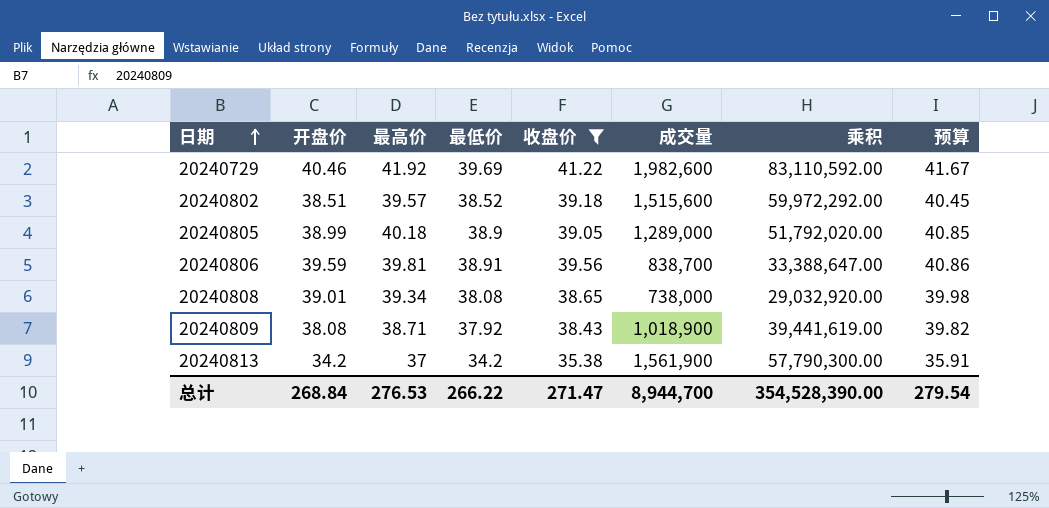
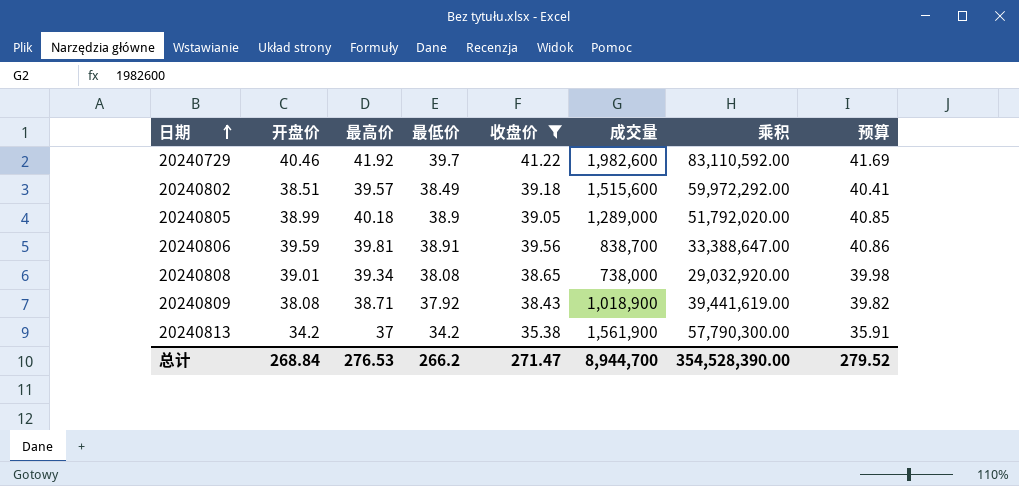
20240729 | 最低价: 39.69 -> 39.7
20240729 | 预算: 41.67 -> 41.69
20240802 | 最低价: 38.52 -> 38.49
20240802 | 预算: 40.45 -> 40.41
总计 | 最低价: 266.22 -> 266.2
总计 | 预算: 279.54 -> 279.52

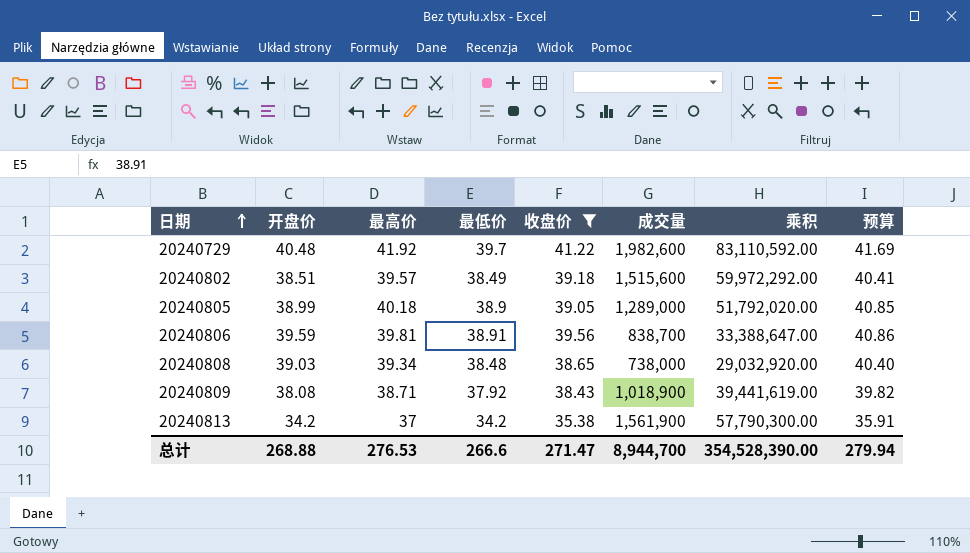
20240729 | 开盘价: 40.46 -> 40.48
20240808 | 开盘价: 39.01 -> 39.03
20240808 | 最低价: 38.08 -> 38.48
20240808 | 预算: 39.98 -> 40.40
总计 | 开盘价: 268.84 -> 268.88
总计 | 最低价: 266.2 -> 266.6
总计 | 预算: 279.52 -> 279.94

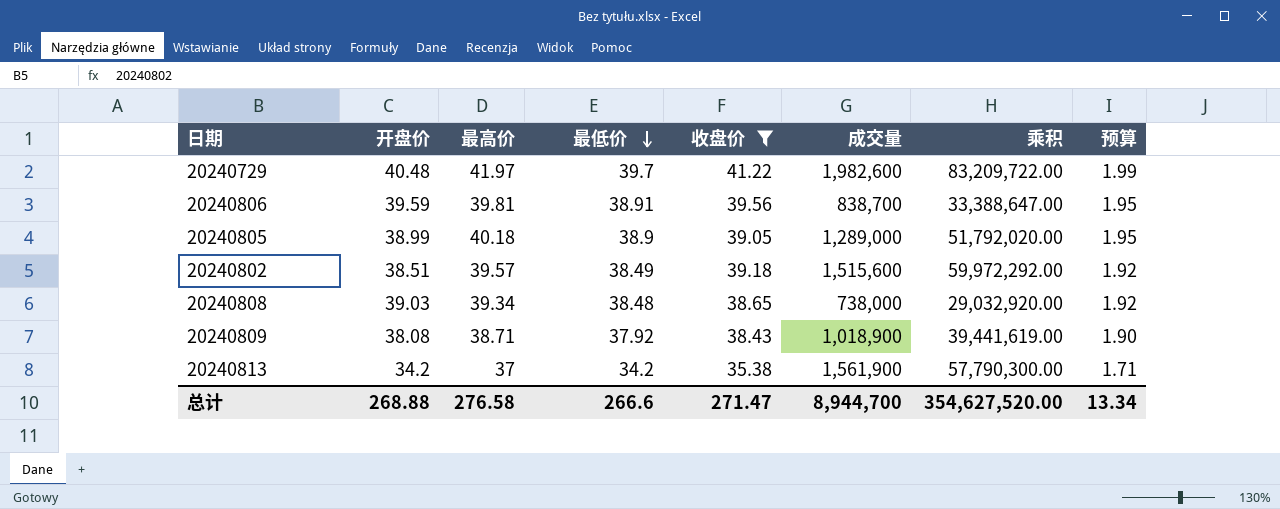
row order: 日期 ascending -> 最低价 descending
column 预算 | formula: [最低价] * 1.05 -> [最低价] * 0.05
20240729 | 最高价: 41.92 -> 41.97
20240729 | 乘积: 83,110,592.00 -> 83,209,722.00
总计 | 最高价: 276.53 -> 276.58
总计 | 乘积: 354,528,390.00 -> 354,627,520.00
总计 | 预算: 279.94 -> 13.34

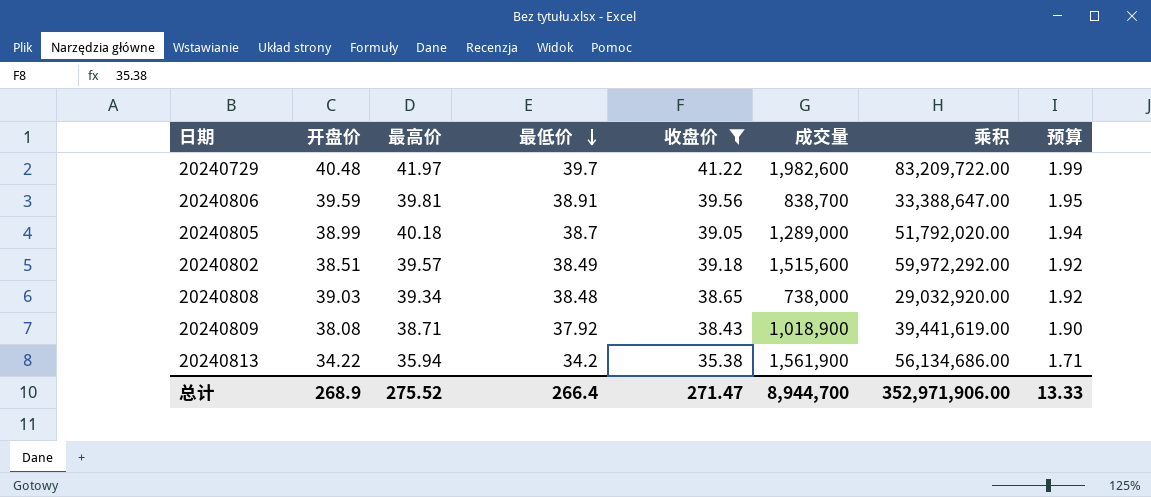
20240805 | 最低价: 38.9 -> 38.7
20240805 | 预算: 1.95 -> 1.94
20240813 | 开盘价: 34.2 -> 34.22
20240813 | 最高价: 37 -> 35.94
20240813 | 乘积: 57,790,300.00 -> 56,134,686.00
总计 | 开盘价: 268.88 -> 268.9
总计 | 最高价: 276.58 -> 275.52
总计 | 最低价: 266.6 -> 266.4
总计 | 乘积: 354,627,520.00 -> 352,971,906.00
总计 | 预算: 13.34 -> 13.33

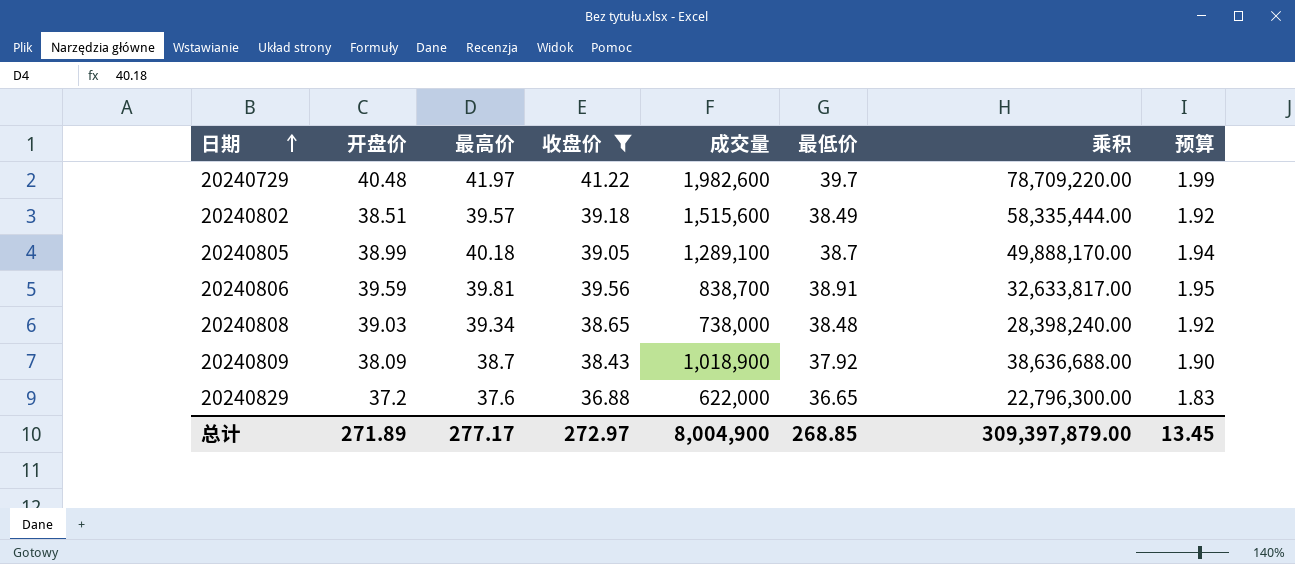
row order: 最低价 descending -> 日期 ascending
column 最低价 | position: 4 -> 6
column 乘积 | formula: [最高价] * [成交量] -> [成交量] * [最低价]
row 20240813: 34.22 | 35.94 | 34.2 | 35.38 | 1,561,900 | 56,134,686.00 | 1.71 -> none
20240805 | 成交量: 1,289,000 -> 1,289,100
20240809 | 开盘价: 38.08 -> 38.09
20240809 | 最高价: 38.71 -> 38.7
row 20240829: none -> 37.2 | 37.6 | 36.88 | 622,000 | 36.65 | 22,796,300.00 | 1.83
总计 | 开盘价: 268.9 -> 271.89
总计 | 最高价: 275.52 -> 277.17
总计 | 收盘价: 271.47 -> 272.97
总计 | 成交量: 8,944,700 -> 8,004,900
总计 | 最低价: 266.4 -> 268.85
总计 | 乘积: 352,971,906.00 -> 309,397,879.00
总计 | 预算: 13.33 -> 13.45

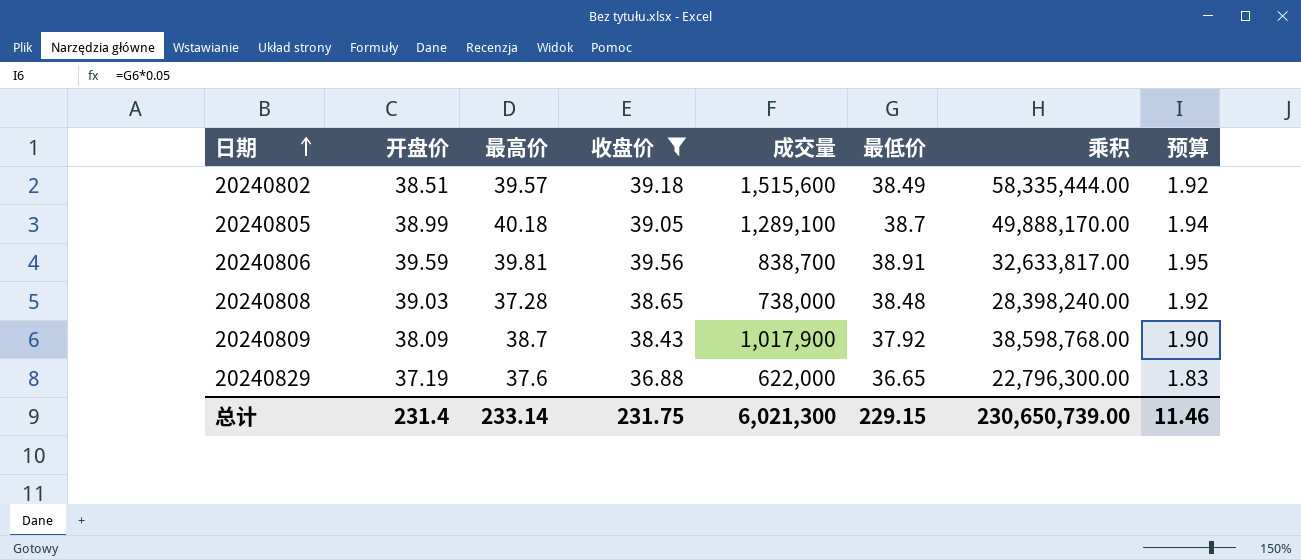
row 20240729: 40.48 | 41.97 | 41.22 | 1,982,600 | 39.7 | 78,709,220.00 | 1.99 -> none
20240808 | 最高价: 39.34 -> 37.28
20240809 | 成交量: 1,018,900 -> 1,017,900
20240809 | 乘积: 38,636,688.00 -> 38,598,768.00
20240829 | 开盘价: 37.2 -> 37.19
总计 | 开盘价: 271.89 -> 231.4
总计 | 最高价: 277.17 -> 233.14
总计 | 收盘价: 272.97 -> 231.75
总计 | 成交量: 8,004,900 -> 6,021,300
总计 | 最低价: 268.85 -> 229.15
总计 | 乘积: 309,397,879.00 -> 230,650,739.00
总计 | 预算: 13.45 -> 11.46

